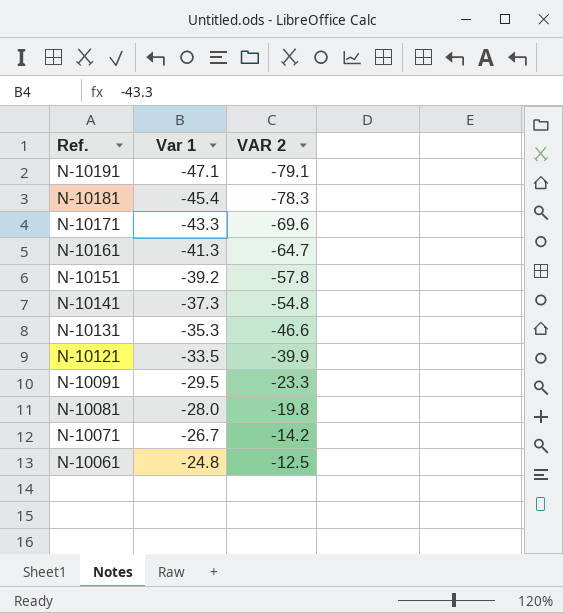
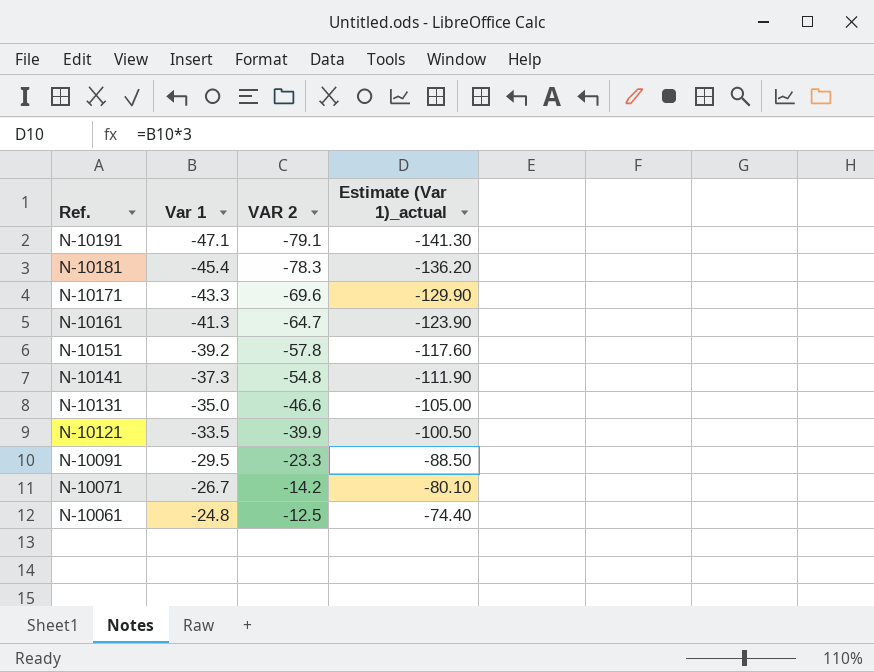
column Estimate (Var 1)_actual | formula: none -> [Var 1] * 3
row N-10081: -28.0 | -19.8 -> none
N-10131 | Var 1: -35.3 -> -35.0

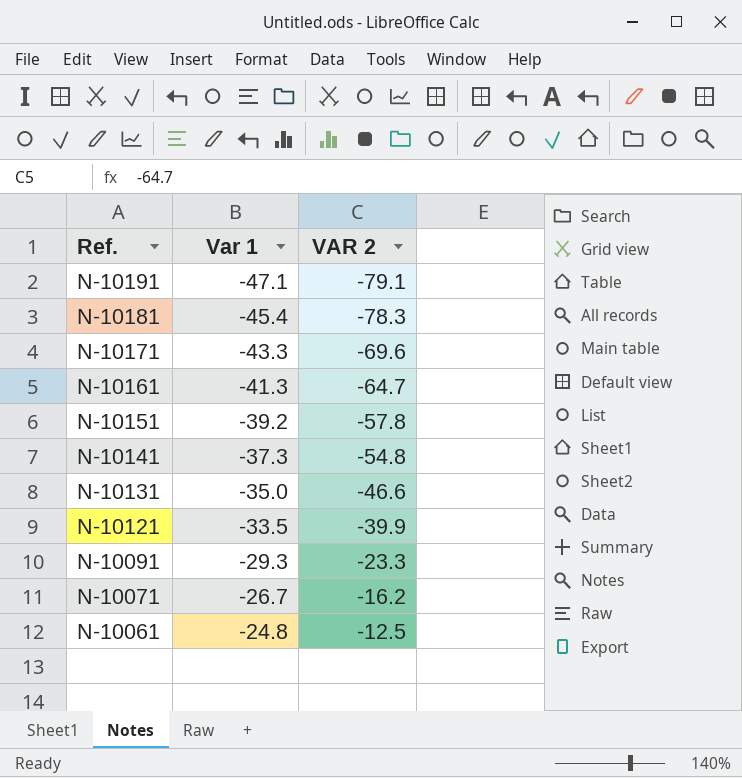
column Estimate (Var 1)_actual | formula: [Var 1] * 3 -> none
N-10091 | Var 1: -29.5 -> -29.3
N-10071 | VAR 2: -14.2 -> -16.2

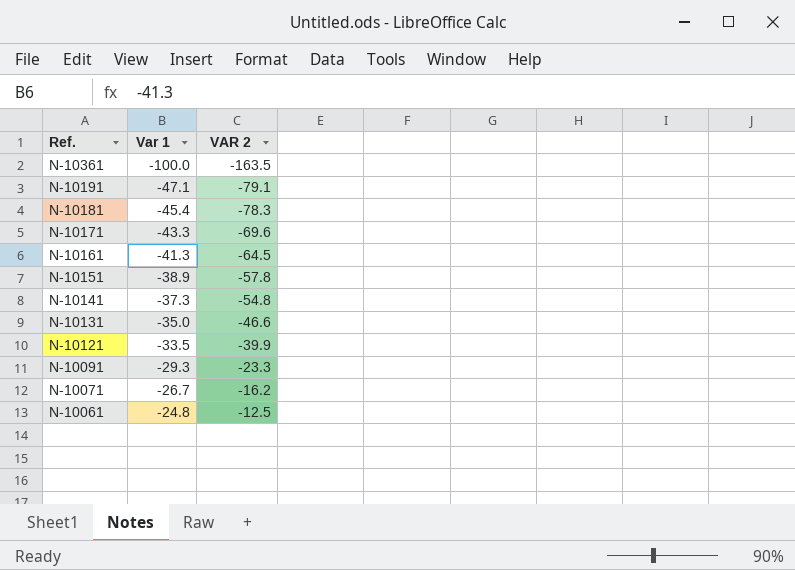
row N-10361: none -> -100.0 | -163.5
N-10161 | VAR 2: -64.7 -> -64.5
N-10151 | Var 1: -39.2 -> -38.9

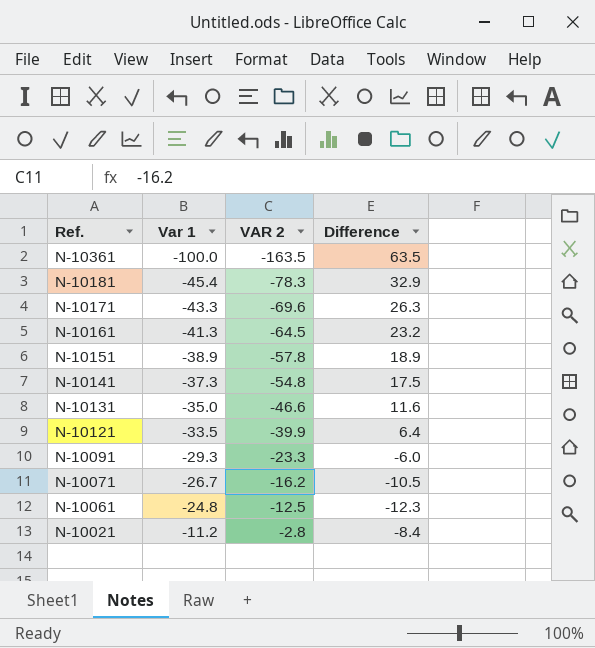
column Difference | formula: none -> [Var 1] - [VAR 2]
row N-10191: -47.1 | -79.1 -> none
row N-10021: none -> -11.2 | -2.8 | -8.4

